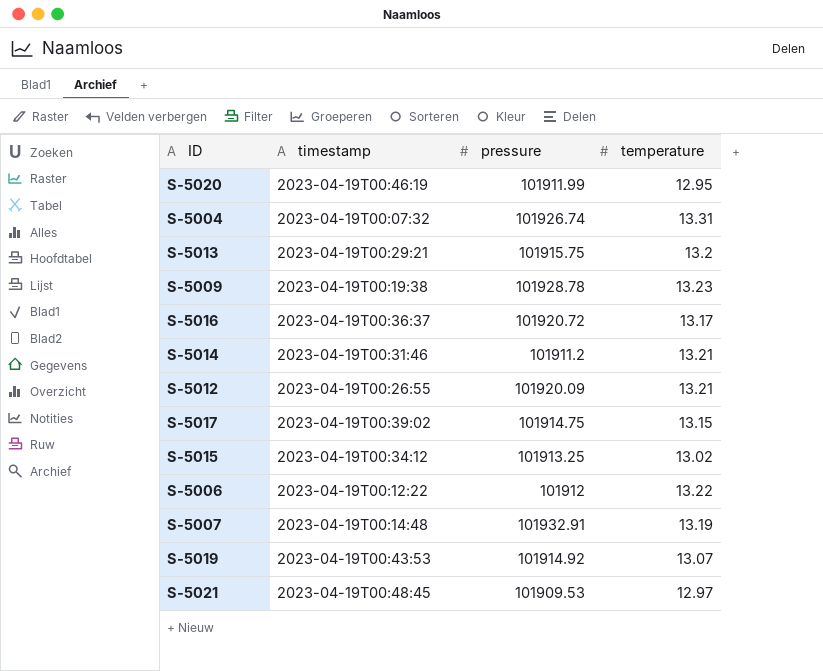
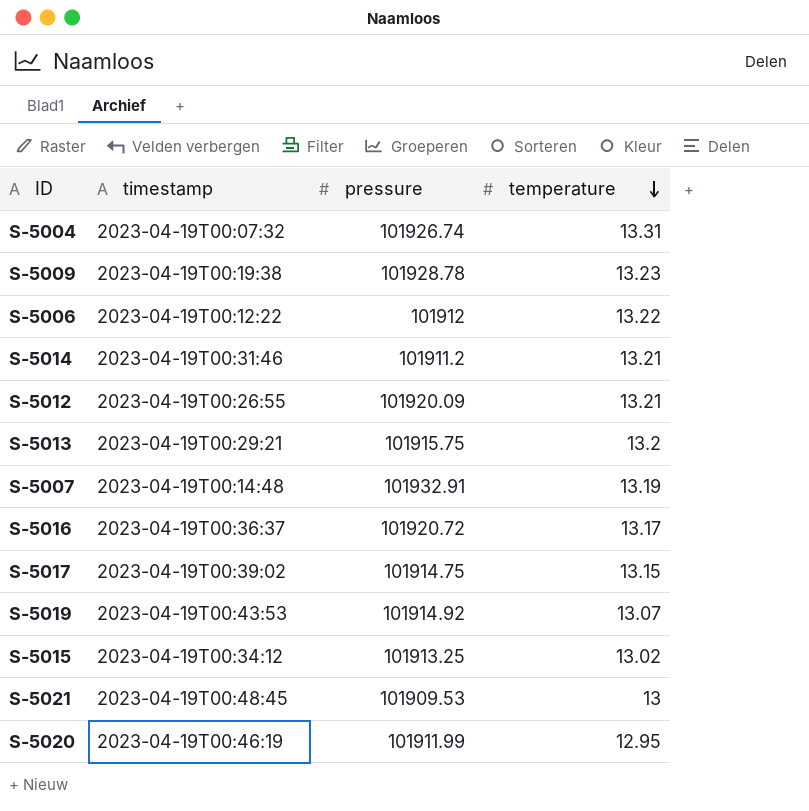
row order: none -> temperature descending
S-5021 | temperature: 12.97 -> 13

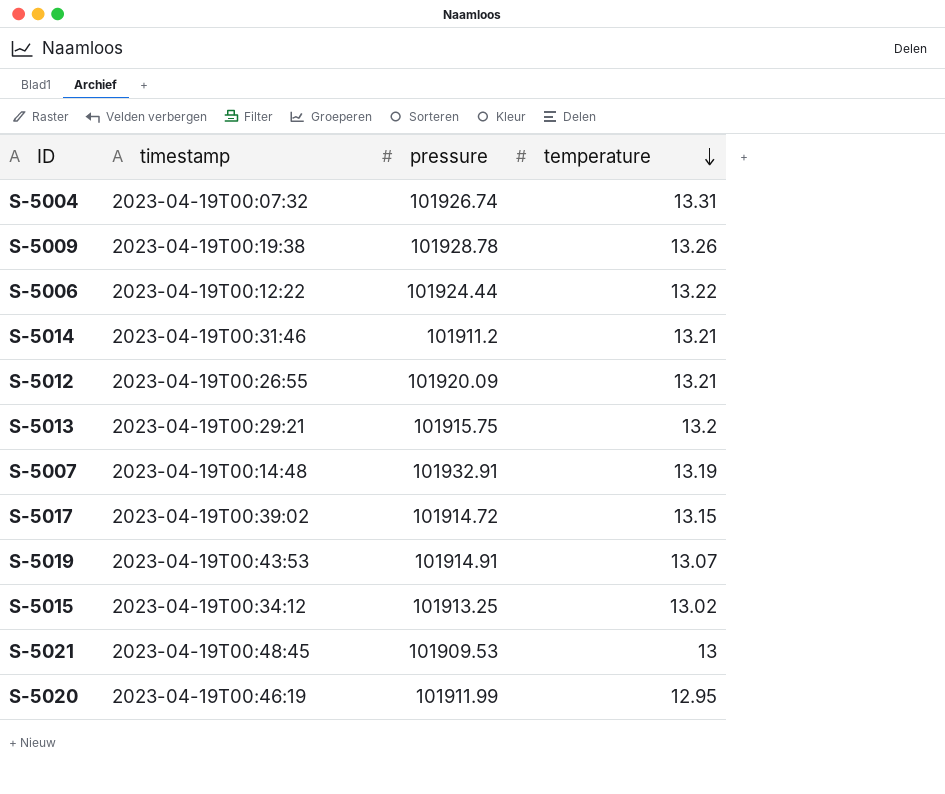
row S-5016: 2023-04-19T00:36:37 | 101920.72 | 13.17 -> none
S-5009 | temperature: 13.23 -> 13.26
S-5006 | pressure: 101912 -> 101924.44
S-5017 | pressure: 101914.75 -> 101914.72
S-5019 | pressure: 101914.92 -> 101914.91

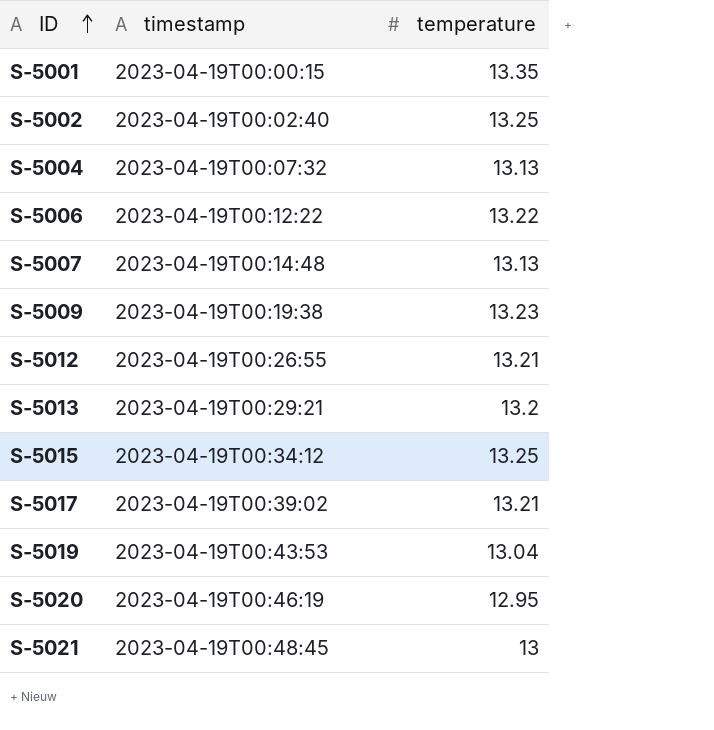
row order: temperature descending -> ID ascending
column pressure | position: 3 -> none
row S-5014: 2023-04-19T00:31:46 | 101911.2 | 13.21 -> none
row S-5001: none -> 2023-04-19T00:00:15 | 13.35
row S-5002: none -> 2023-04-19T00:02:40 | 13.25
S-5004 | temperature: 13.31 -> 13.13
S-5007 | temperature: 13.19 -> 13.13
S-5009 | temperature: 13.26 -> 13.23
S-5015 | temperature: 13.02 -> 13.25
S-5017 | temperature: 13.15 -> 13.21
S-5019 | temperature: 13.07 -> 13.04

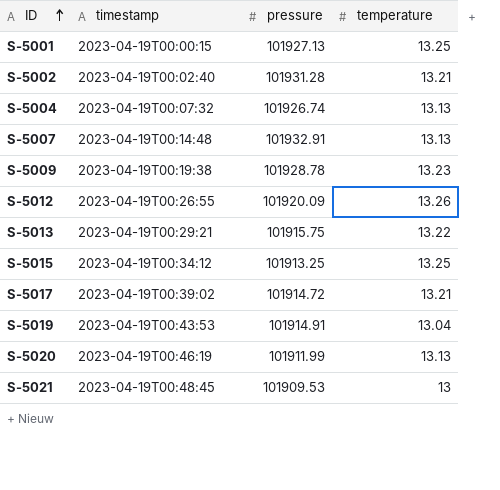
column pressure | position: none -> 3
row S-5006: 2023-04-19T00:12:22 | 13.22 -> none
S-5001 | temperature: 13.35 -> 13.25
S-5002 | temperature: 13.25 -> 13.21
S-5012 | temperature: 13.21 -> 13.26
S-5013 | temperature: 13.2 -> 13.22
S-5020 | temperature: 12.95 -> 13.13

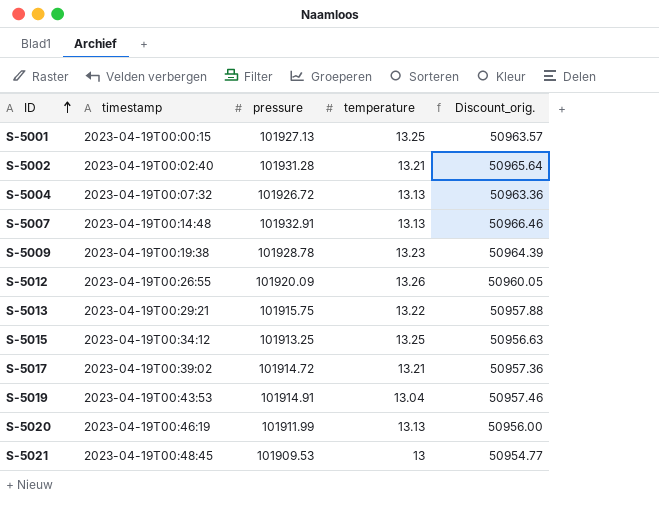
column Discount_orig. | formula: none -> [pressure] * 0.5
S-5004 | pressure: 101926.74 -> 101926.72

